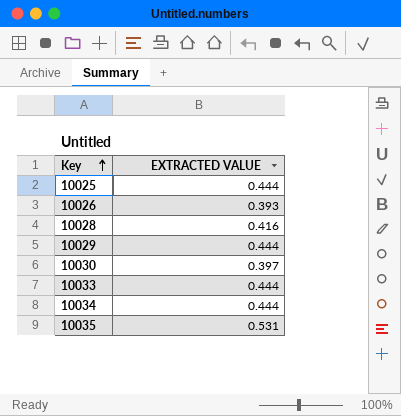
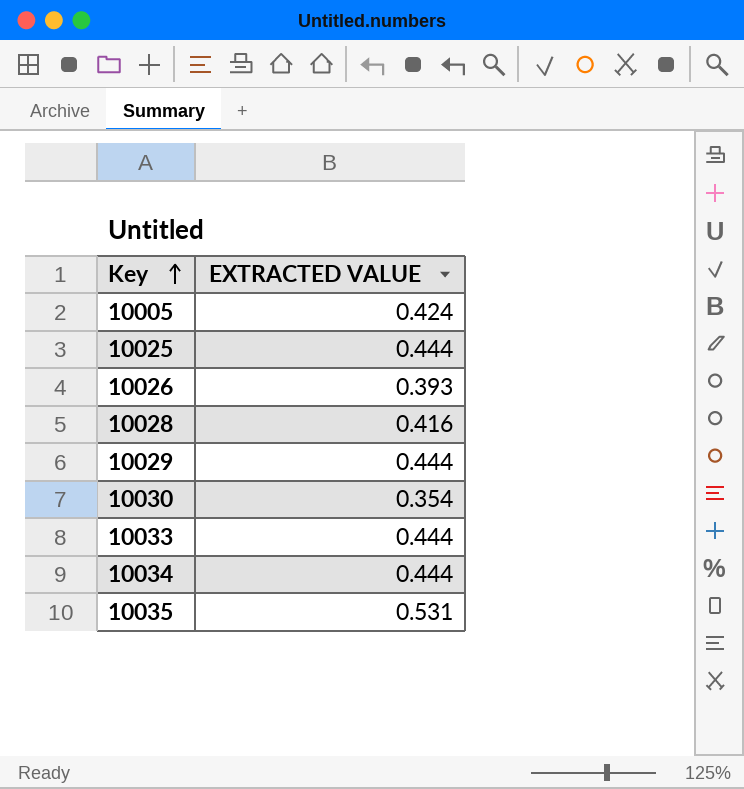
row 10005: none -> 0.424
10030 | EXTRACTED VALUE: 0.397 -> 0.354

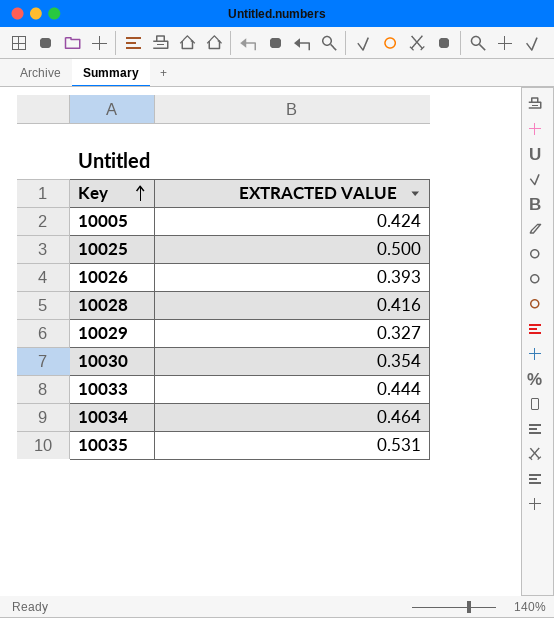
10025 | EXTRACTED VALUE: 0.444 -> 0.500
10029 | EXTRACTED VALUE: 0.444 -> 0.327
10034 | EXTRACTED VALUE: 0.444 -> 0.464

